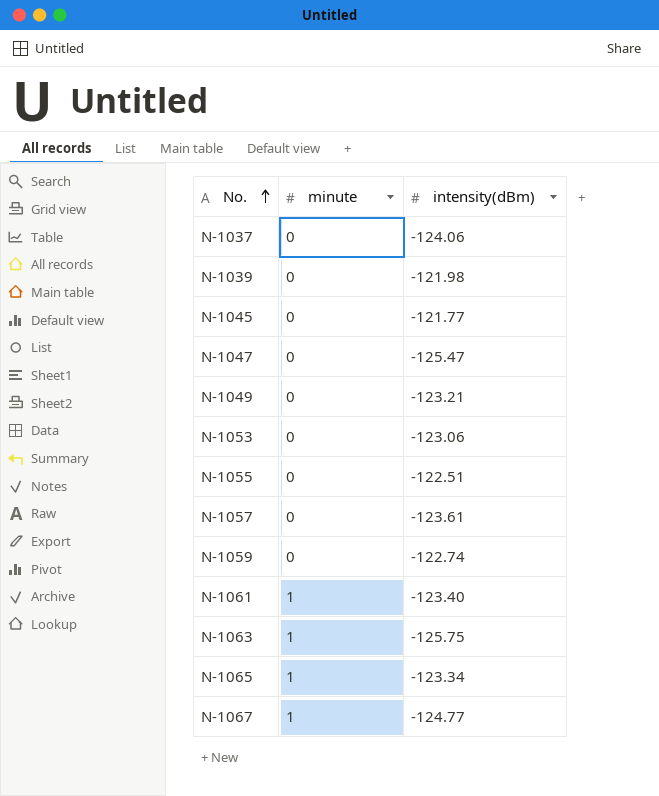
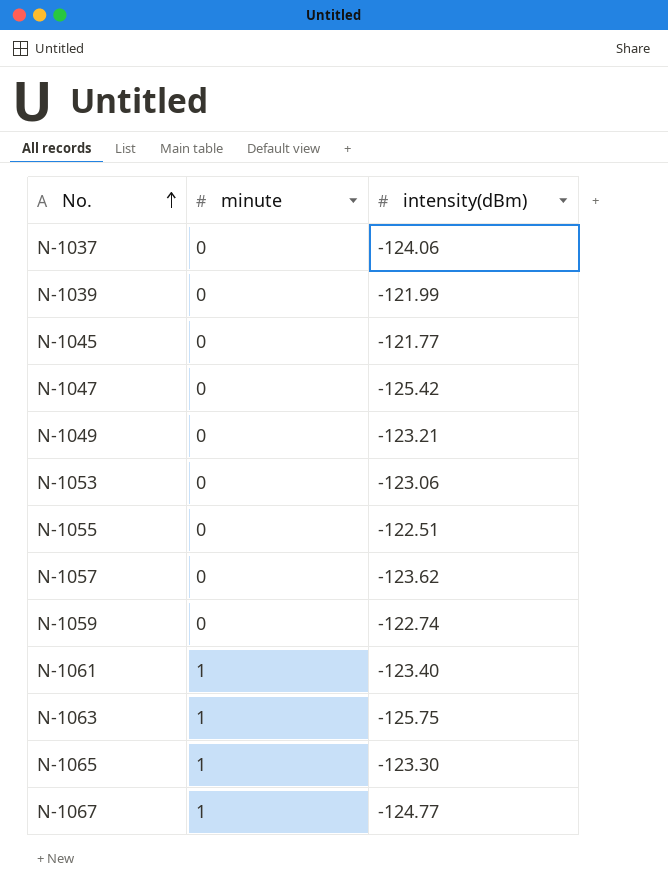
N-1039 | intensity(dBm): -121.98 -> -121.99
N-1047 | intensity(dBm): -125.47 -> -125.42
N-1057 | intensity(dBm): -123.61 -> -123.62
N-1065 | intensity(dBm): -123.34 -> -123.30

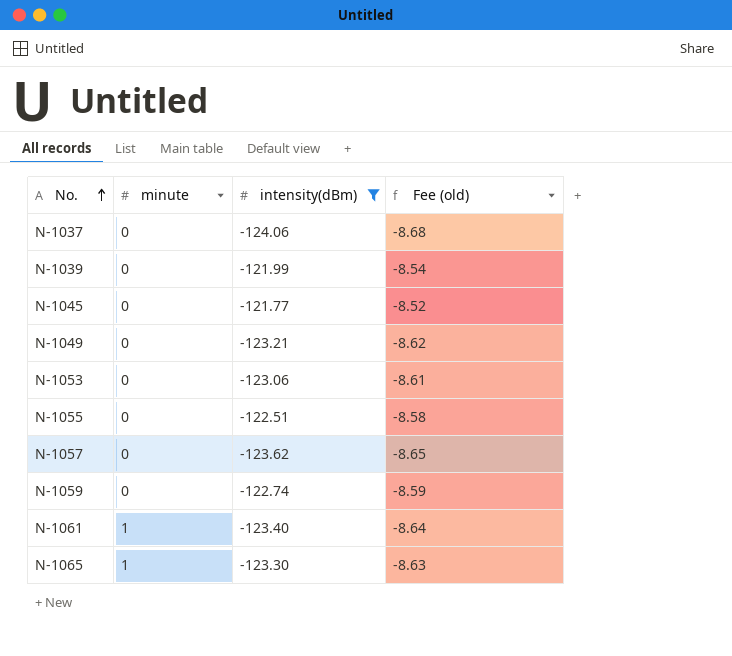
filter: none -> intensity(dBm) >= -124.06
column Fee (old) | formula: none -> [intensity(dBm)] * 0.07

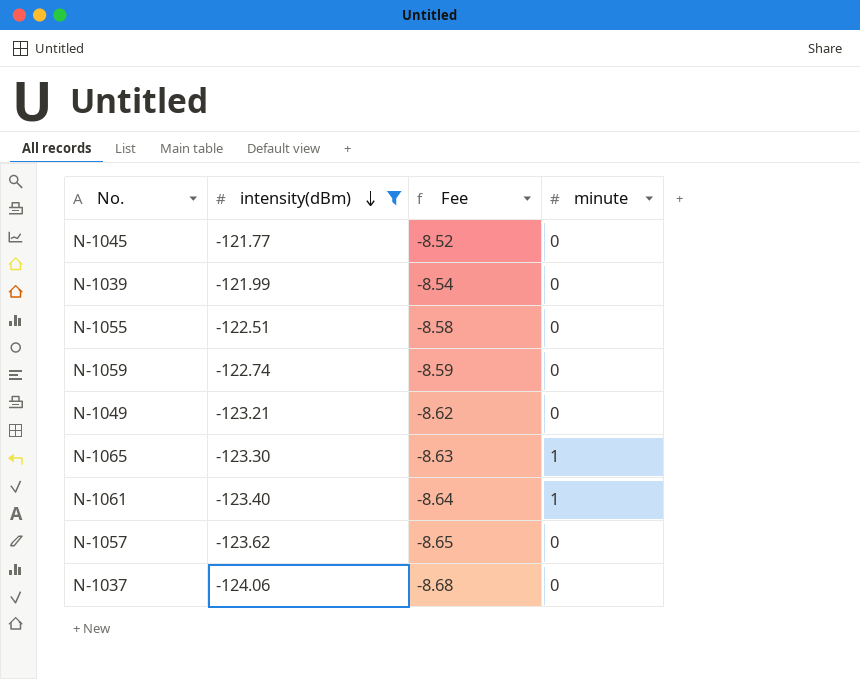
row order: No. ascending -> intensity(dBm) descending
column name: Fee (old) -> Fee
column minute | position: 2 -> 4
row N-1053: 0 | -123.06 | -8.61 -> none

